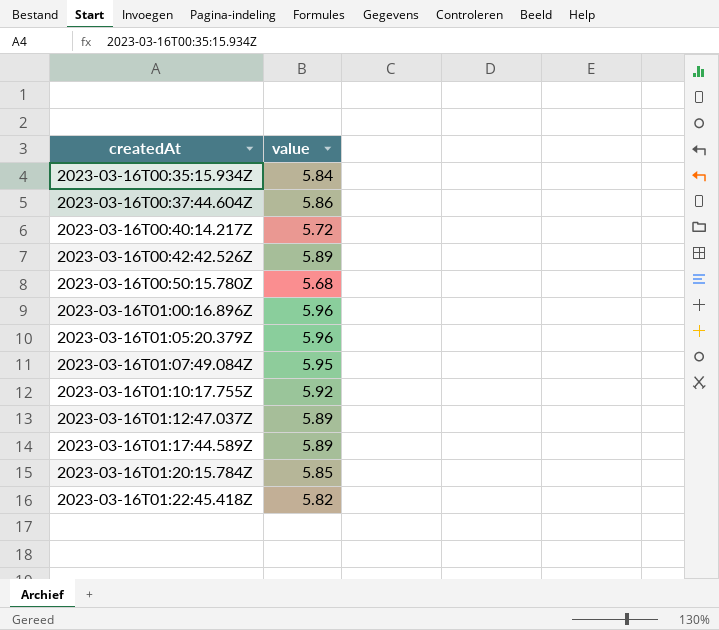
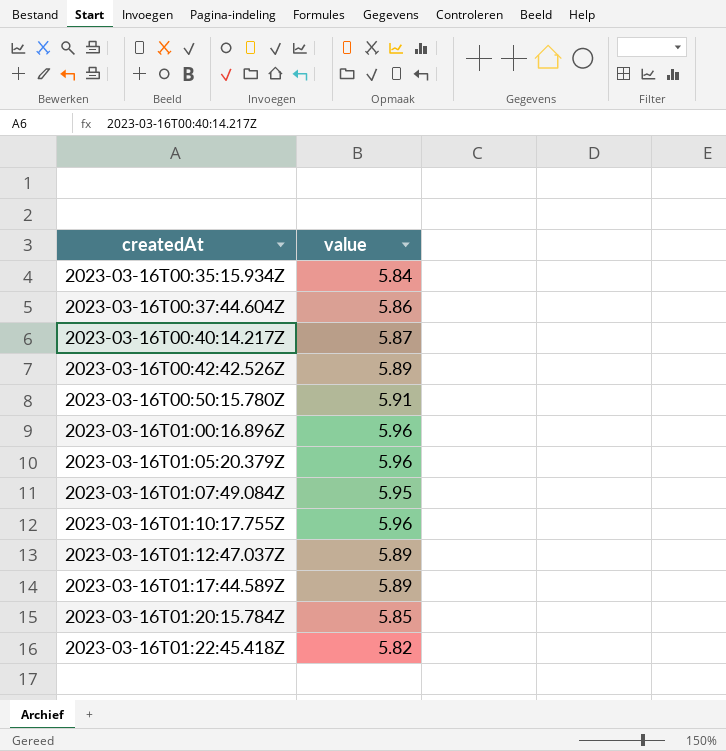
2023-03-16T00:40:14.217Z | value: 5.72 -> 5.87
2023-03-16T00:50:15.780Z | value: 5.68 -> 5.91
2023-03-16T01:10:17.755Z | value: 5.92 -> 5.96

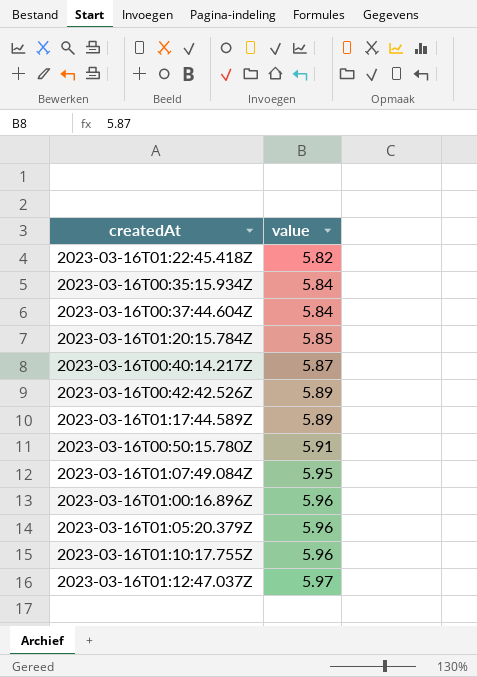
row order: createdAt ascending -> value ascending
2023-03-16T00:37:44.604Z | value: 5.86 -> 5.84
2023-03-16T01:12:47.037Z | value: 5.89 -> 5.97

